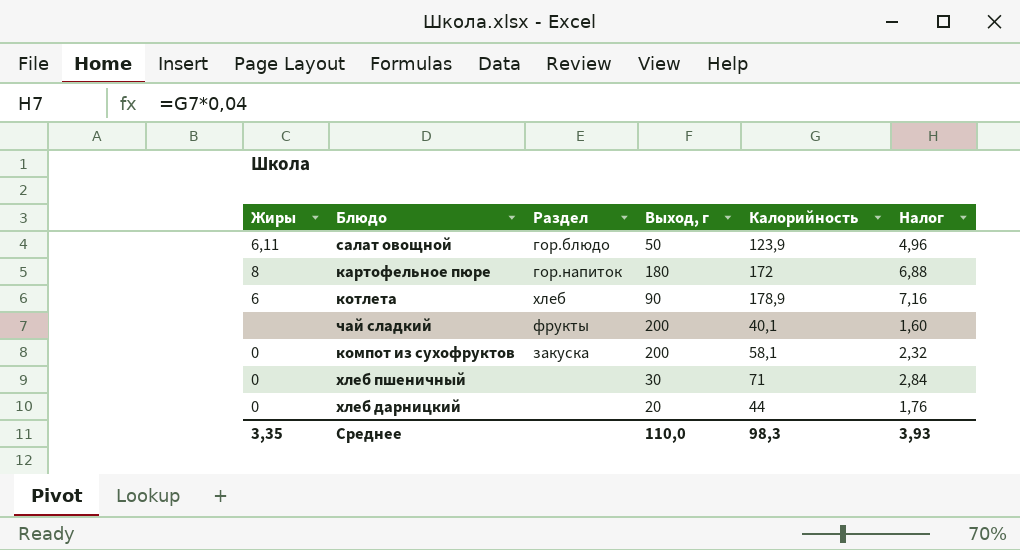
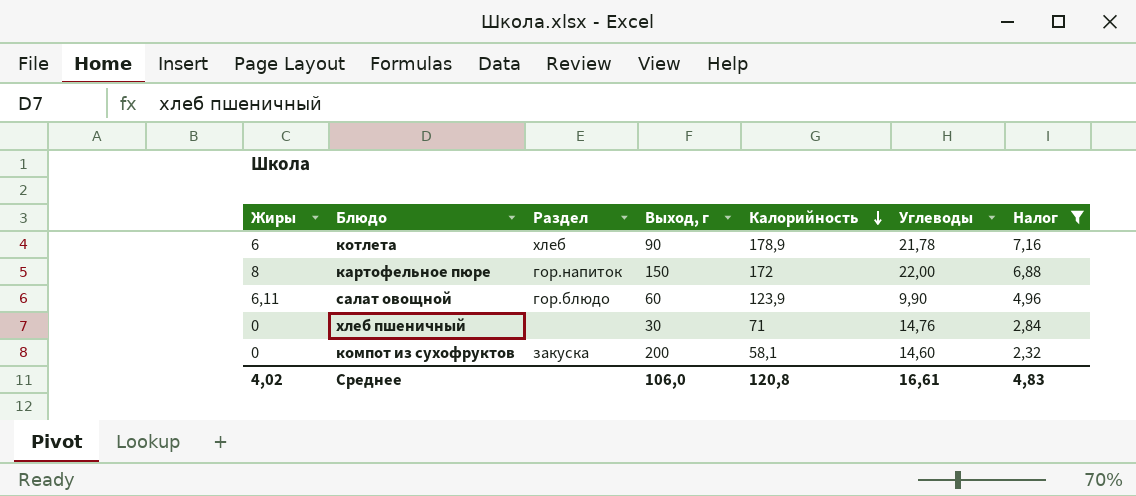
filter: none -> Налог >= 2,32
row order: none -> Калорийность descending
column Углеводы | position: none -> 6
картофельное пюре | Выход, г: 180 -> 150
салат овощной | Выход, г: 50 -> 60
Среднее | Жиры: 3,35 -> 4,02
Среднее | Выход, г: 110,0 -> 106,0
Среднее | Калорийность: 98,3 -> 120,8
Среднее | Налог: 3,93 -> 4,83

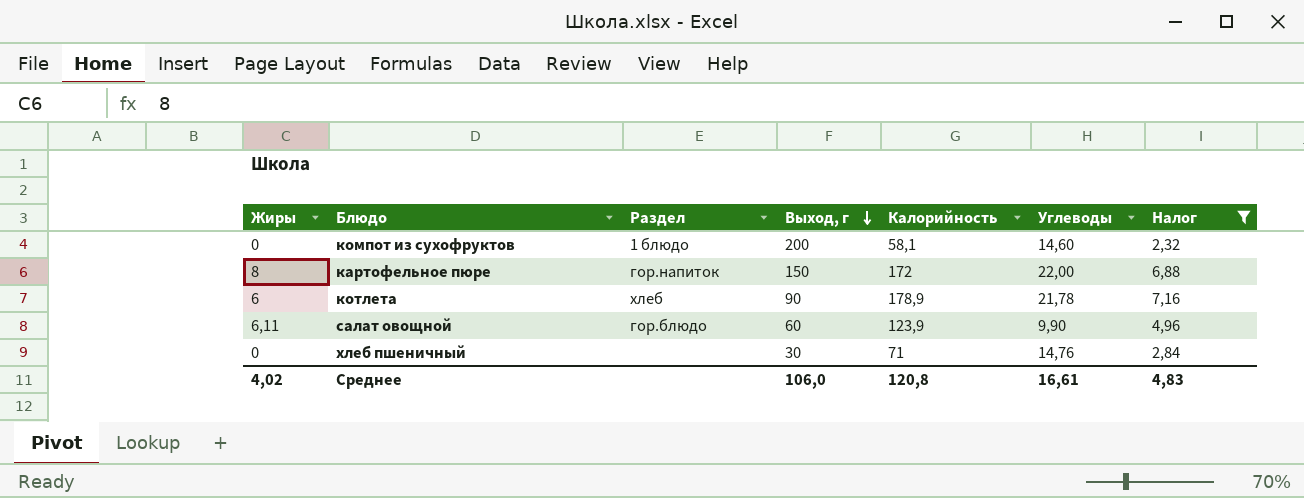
row order: Калорийность descending -> Выход, г descending
компот из сухофруктов | Раздел: закуска -> 1 блюдо

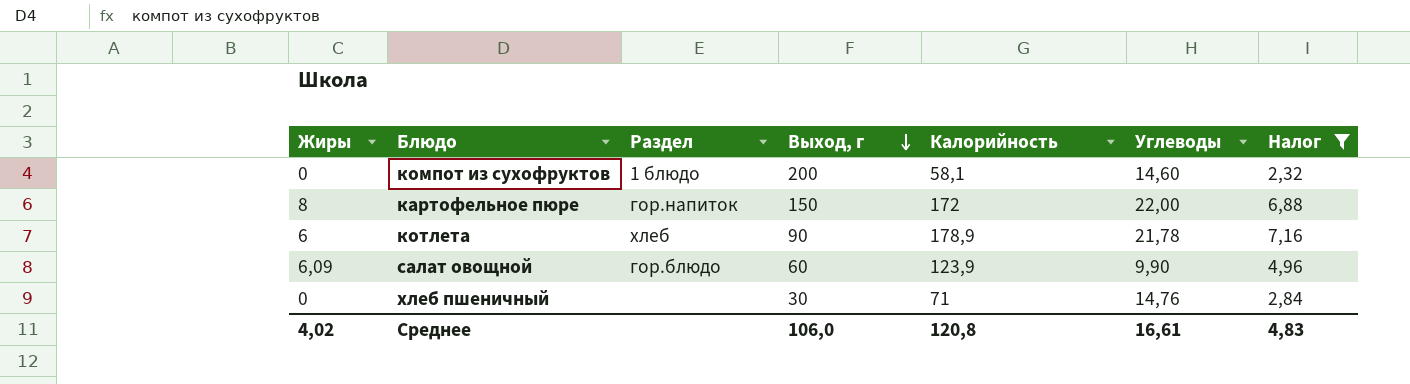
салат овощной | Жиры: 6,11 -> 6,09

